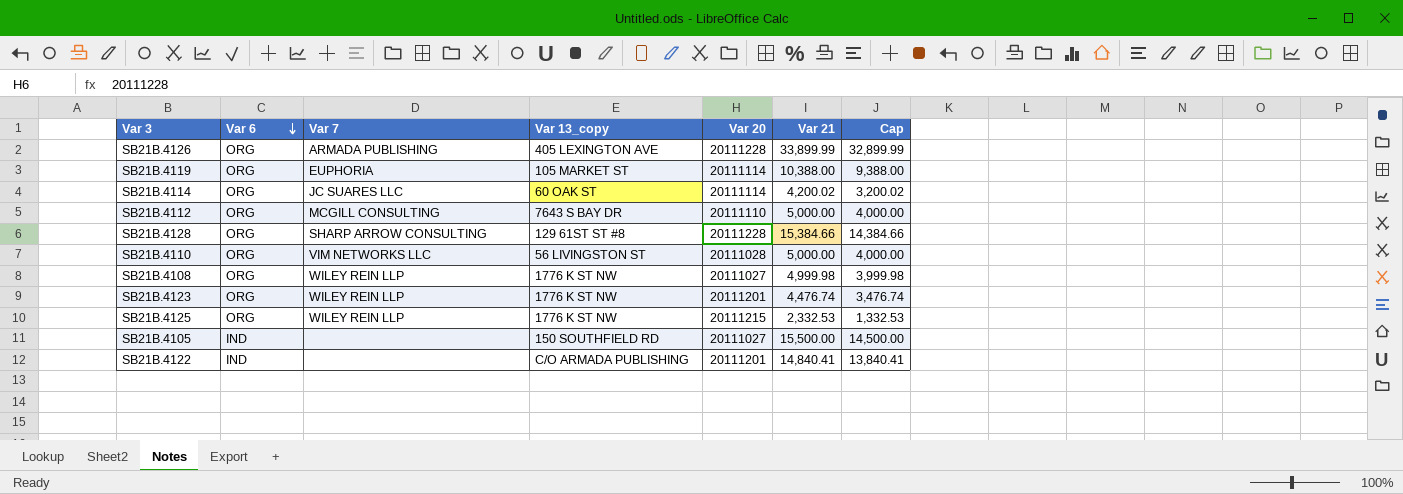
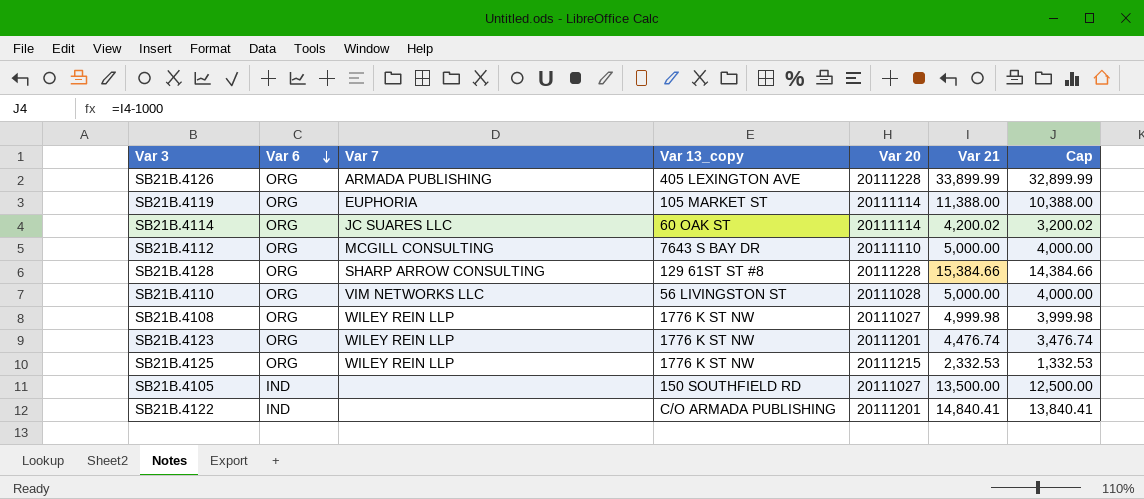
SB21B.4119 | Var 21: 10,388.00 -> 11,388.00
SB21B.4119 | Cap: 9,388.00 -> 10,388.00
SB21B.4105 | Var 21: 15,500.00 -> 13,500.00
SB21B.4105 | Cap: 14,500.00 -> 12,500.00

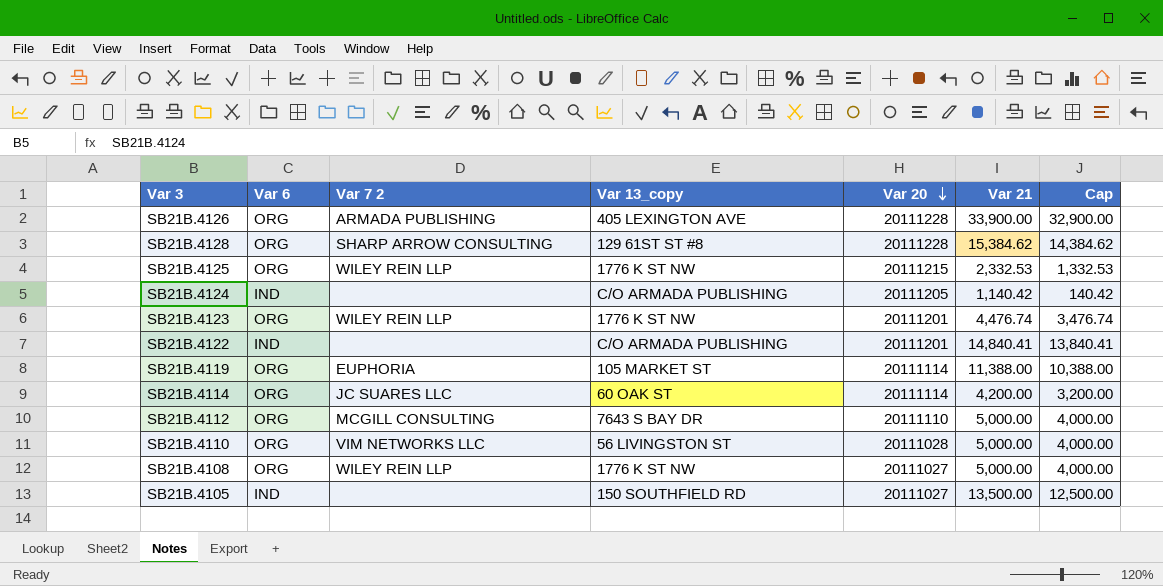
row order: Var 6 descending -> Var 20 descending
column name: Var 7 -> Var 7 2
SB21B.4126 | Var 21: 33,899.99 -> 33,900.00
SB21B.4126 | Cap: 32,899.99 -> 32,900.00
SB21B.4128 | Var 21: 15,384.66 -> 15,384.62
SB21B.4128 | Cap: 14,384.66 -> 14,384.62
row SB21B.4124: none -> IND | none | C/O ARMADA PUBLISHING | 20111205 | 1,140.42 | 140.42
SB21B.4114 | Var 21: 4,200.02 -> 4,200.00
SB21B.4114 | Cap: 3,200.02 -> 3,200.00
SB21B.4108 | Var 21: 4,999.98 -> 5,000.00
SB21B.4108 | Cap: 3,999.98 -> 4,000.00

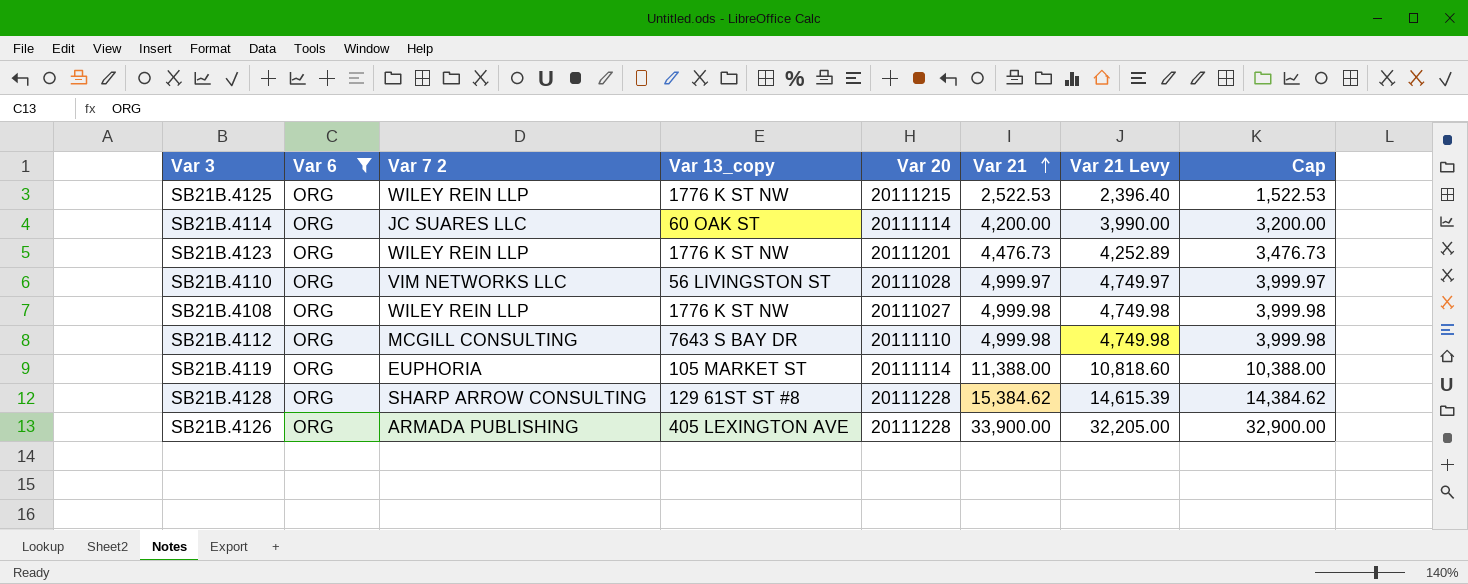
filter: none -> Var 6 = ORG
row order: Var 20 descending -> Var 21 ascending
column Var 21 Levy | formula: none -> [Var 21] * 0.95
SB21B.4125 | Var 21: 2,332.53 -> 2,522.53
SB21B.4125 | Cap: 1,332.53 -> 1,522.53
SB21B.4123 | Var 21: 4,476.74 -> 4,476.73
SB21B.4123 | Cap: 3,476.74 -> 3,476.73
SB21B.4110 | Var 21: 5,000.00 -> 4,999.97
SB21B.4110 | Cap: 4,000.00 -> 3,999.97
SB21B.4108 | Var 21: 5,000.00 -> 4,999.98
SB21B.4108 | Cap: 4,000.00 -> 3,999.98
SB21B.4112 | Var 21: 5,000.00 -> 4,999.98
SB21B.4112 | Cap: 4,000.00 -> 3,999.98

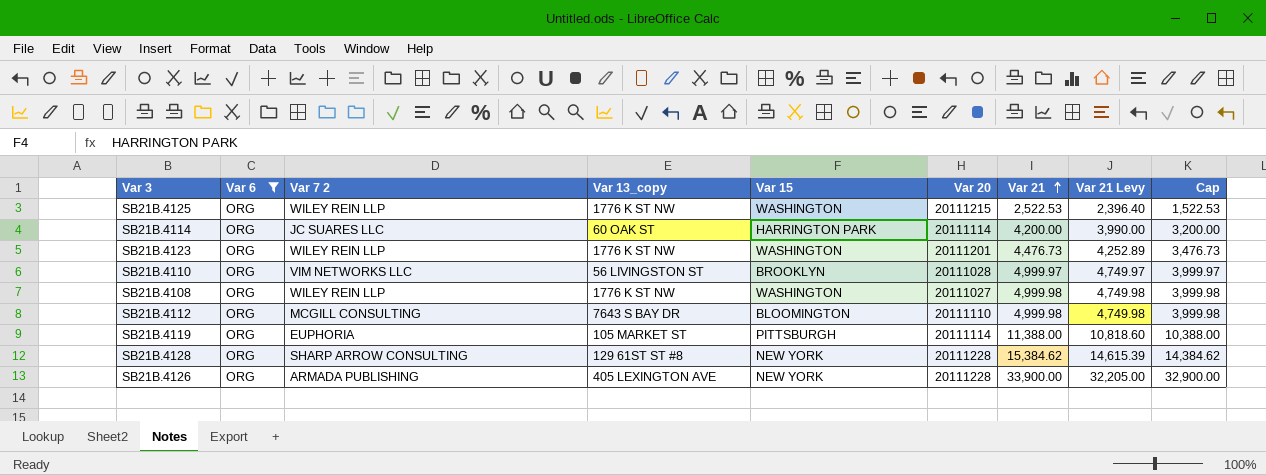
column Var 15 | position: none -> 5

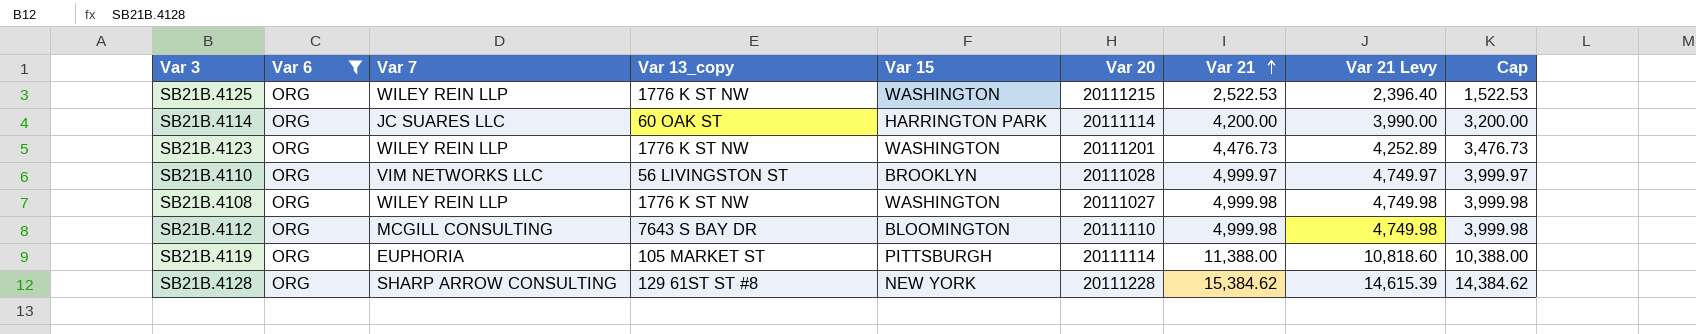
column name: Var 7 2 -> Var 7
row SB21B.4126: ORG | ARMADA PUBLISHING | 405 LEXINGTON AVE | NEW YORK | 20111228 | 33,900.00 | 32,205.00 | 32,900.00 -> none

